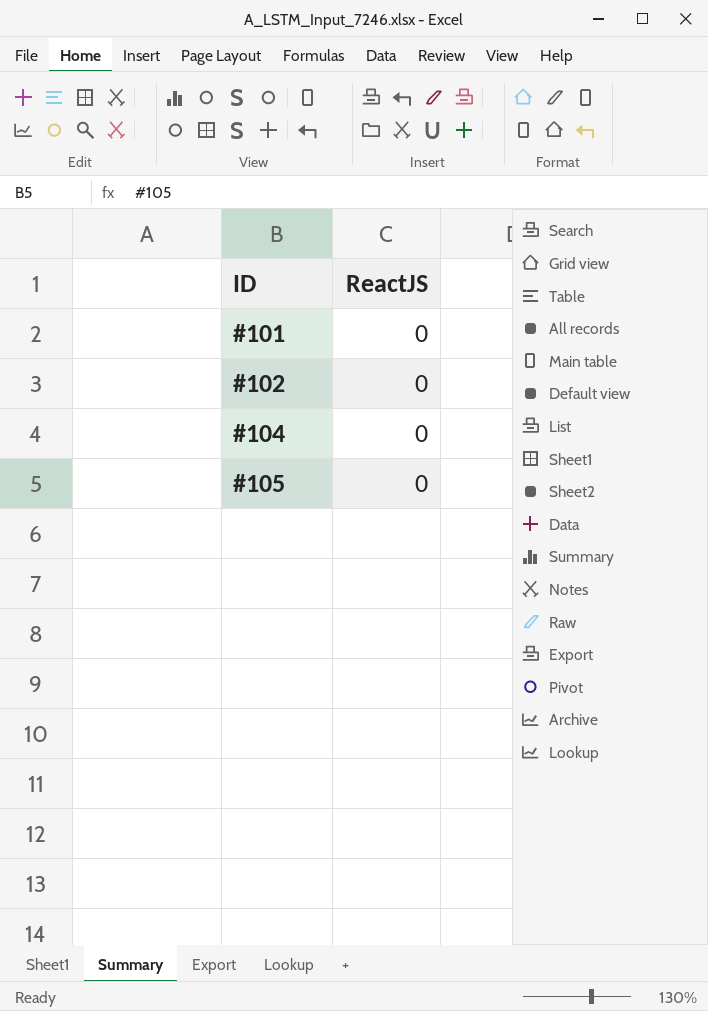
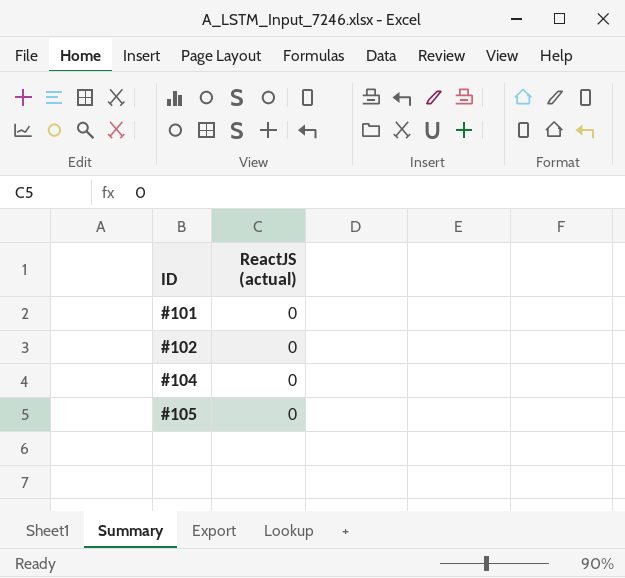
column name: ReactJS -> ReactJS (actual)

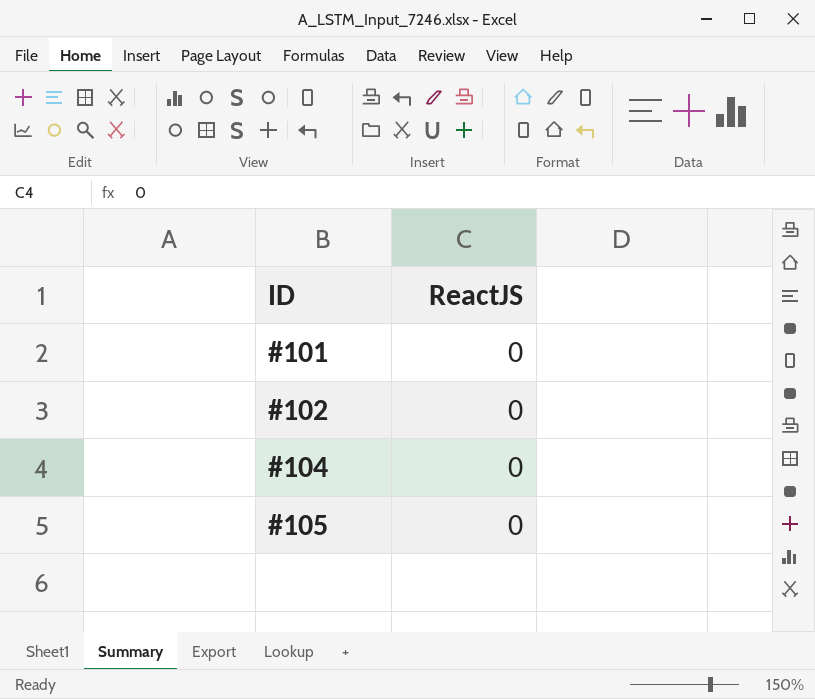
column name: ReactJS (actual) -> ReactJS

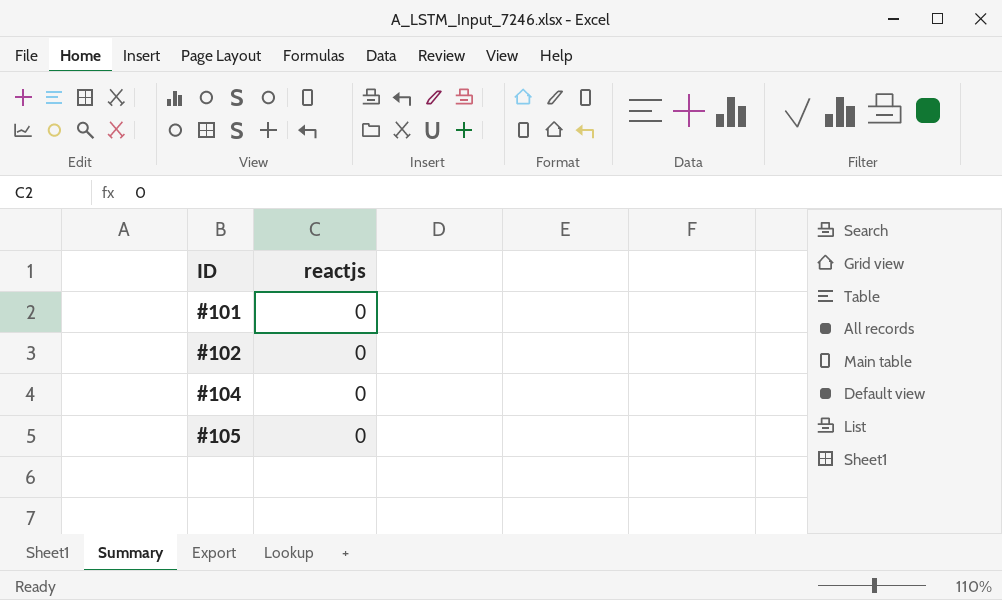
column name: ReactJS -> reactjs

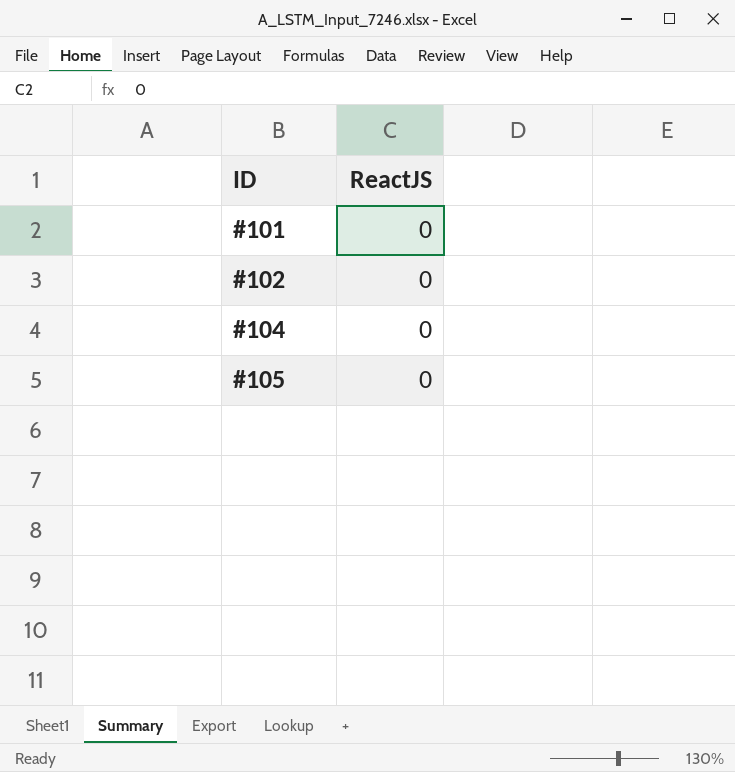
column name: reactjs -> ReactJS

